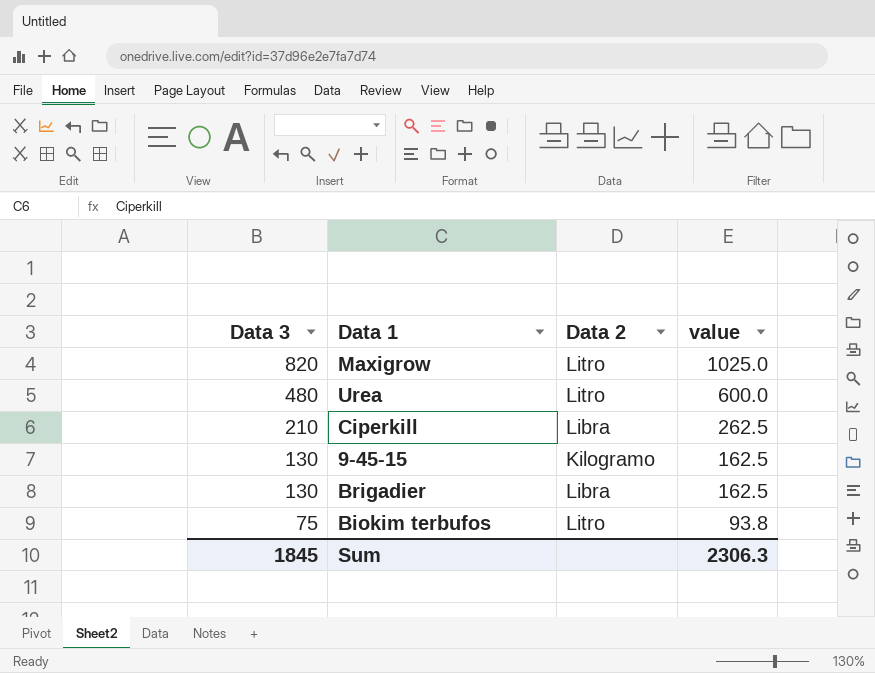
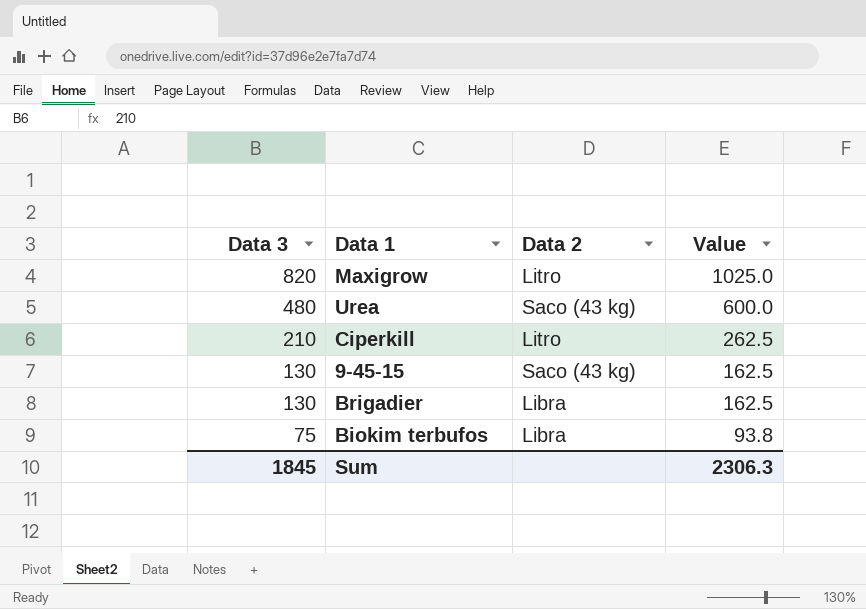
column name: value -> Value
Urea | Data 2: Litro -> Saco (43 kg)
Ciperkill | Data 2: Libra -> Litro
9-45-15 | Data 2: Kilogramo -> Saco (43 kg)
Biokim terbufos | Data 2: Litro -> Libra

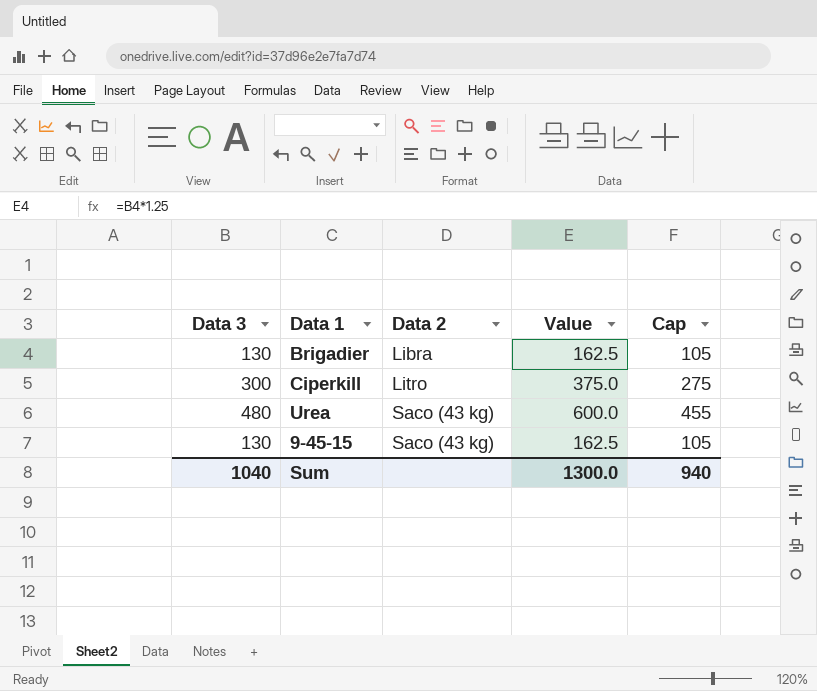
row order: Data 3 descending -> Data 2 ascending
column Cap | formula: none -> [Data 3] - 25
row Maxigrow: 820 | Litro | 1025.0 -> none
row Biokim terbufos: 75 | Libra | 93.8 -> none
Ciperkill | Data 3: 210 -> 300
Ciperkill | Value: 262.5 -> 375.0
Sum | Data 3: 1845 -> 1040
Sum | Value: 2306.3 -> 1300.0

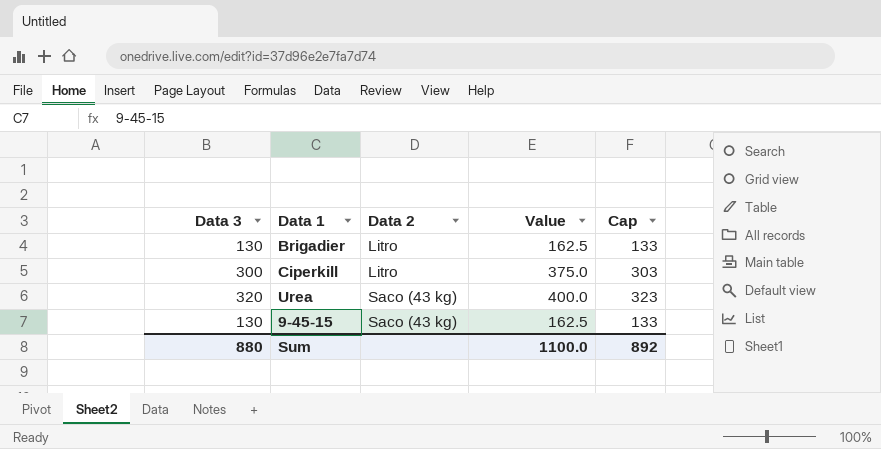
column Cap | formula: [Data 3] - 25 -> [Data 3] + 3
Brigadier | Data 2: Libra -> Litro
Urea | Data 3: 480 -> 320
Urea | Value: 600.0 -> 400.0
Sum | Data 3: 1040 -> 880
Sum | Value: 1300.0 -> 1100.0
Sum | Cap: 940 -> 892

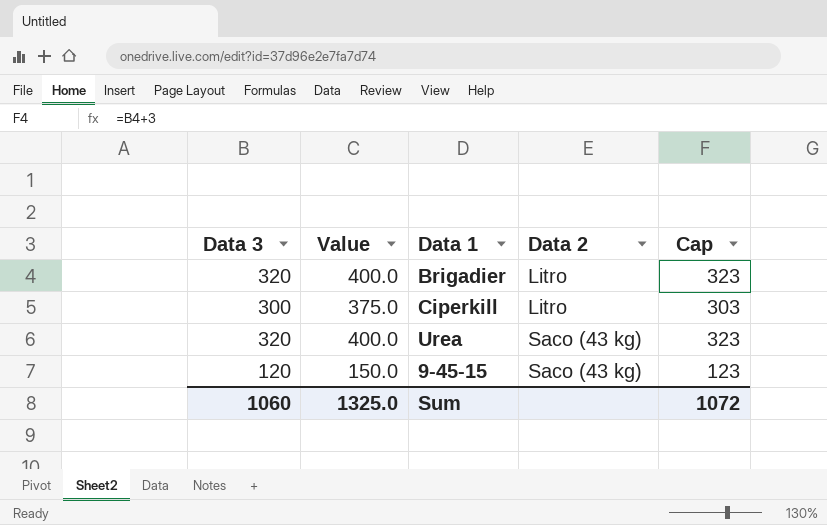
column Value | position: 4 -> 2
Brigadier | Data 3: 130 -> 320
Brigadier | Value: 162.5 -> 400.0
Brigadier | Cap: 133 -> 323
9-45-15 | Data 3: 130 -> 120
9-45-15 | Value: 162.5 -> 150.0
9-45-15 | Cap: 133 -> 123
Sum | Data 3: 880 -> 1060
Sum | Value: 1100.0 -> 1325.0
Sum | Cap: 892 -> 1072

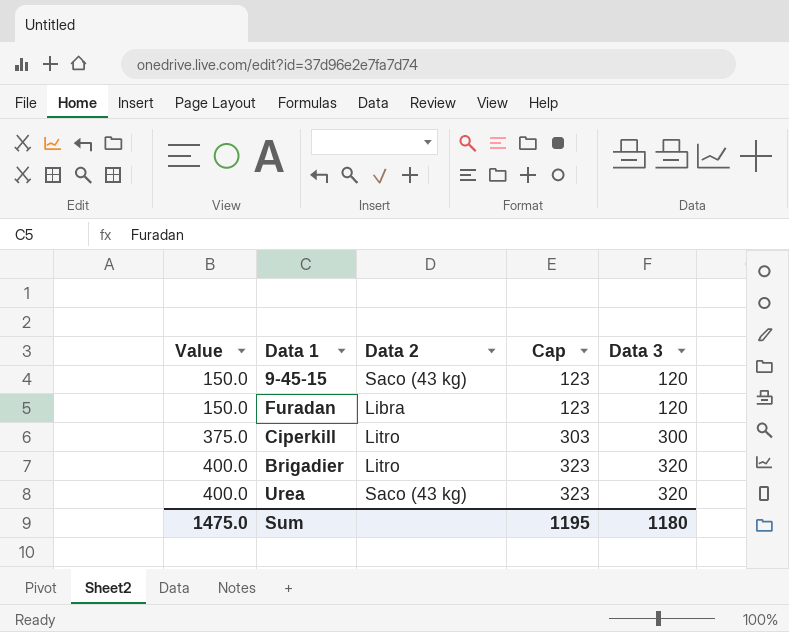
row order: Data 2 ascending -> Value ascending
column Data 3 | position: 1 -> 5
row Furadan: none -> 150.0 | Libra | 123 | 120
Sum | Value: 1325.0 -> 1475.0
Sum | Cap: 1072 -> 1195
Sum | Data 3: 1060 -> 1180

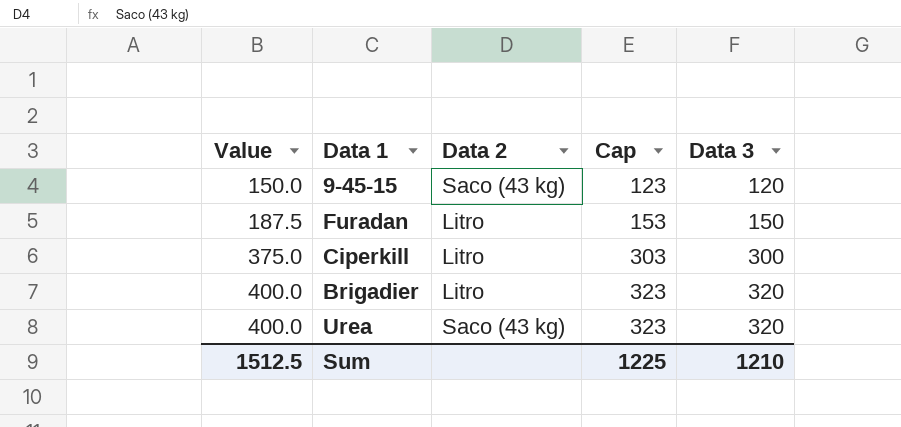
Furadan | Value: 150.0 -> 187.5
Furadan | Data 2: Libra -> Litro
Furadan | Cap: 123 -> 153
Furadan | Data 3: 120 -> 150
Sum | Value: 1475.0 -> 1512.5
Sum | Cap: 1195 -> 1225
Sum | Data 3: 1180 -> 1210

